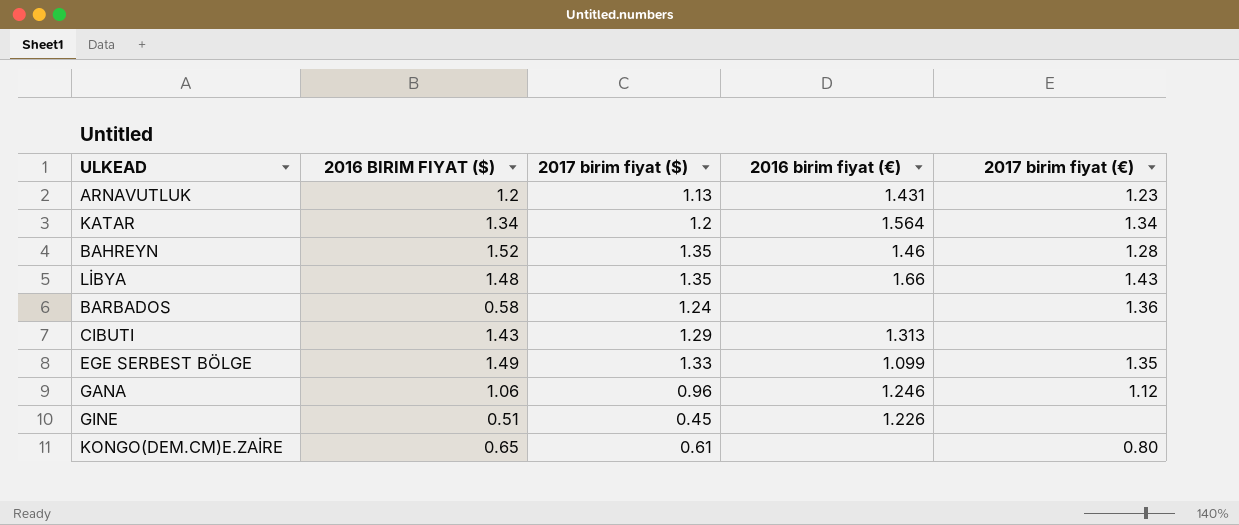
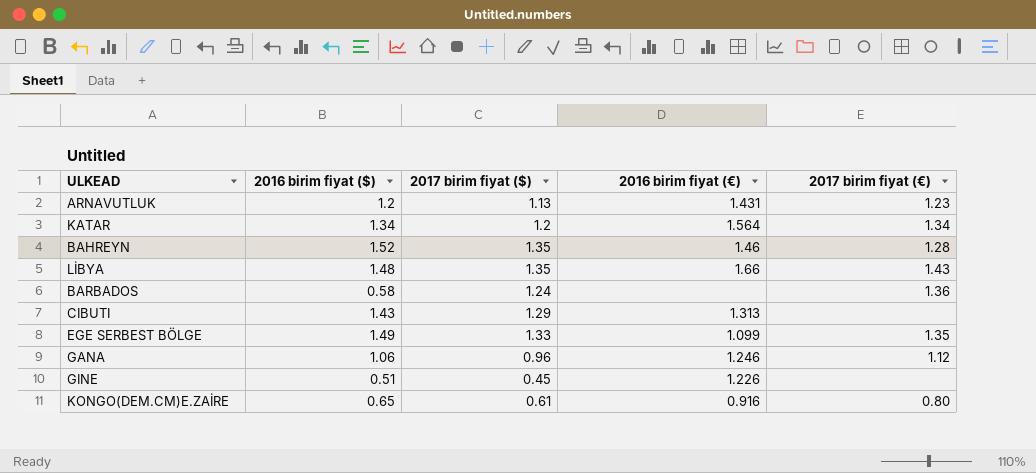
column name: 2016 BIRIM FIYAT ($) -> 2016 birim fiyat ($)
KONGO(DEM.CM)E.ZAİRE | 2016 birim fiyat (€): none -> 0.916

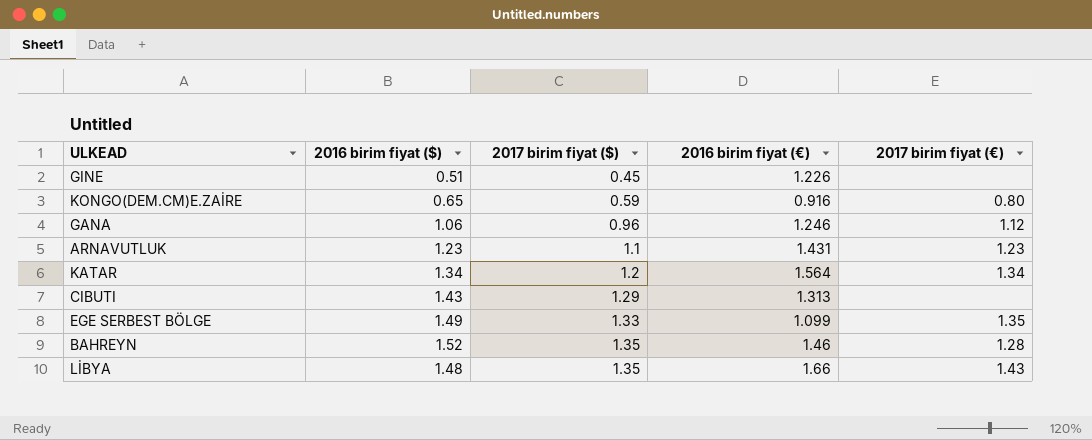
row order: none -> 2017 birim fiyat ($) ascending
row BARBADOS: 0.58 | 1.24 | none | 1.36 -> none
KONGO(DEM.CM)E.ZAİRE | 2017 birim fiyat ($): 0.61 -> 0.59
ARNAVUTLUK | 2016 birim fiyat ($): 1.2 -> 1.23
ARNAVUTLUK | 2017 birim fiyat ($): 1.13 -> 1.1

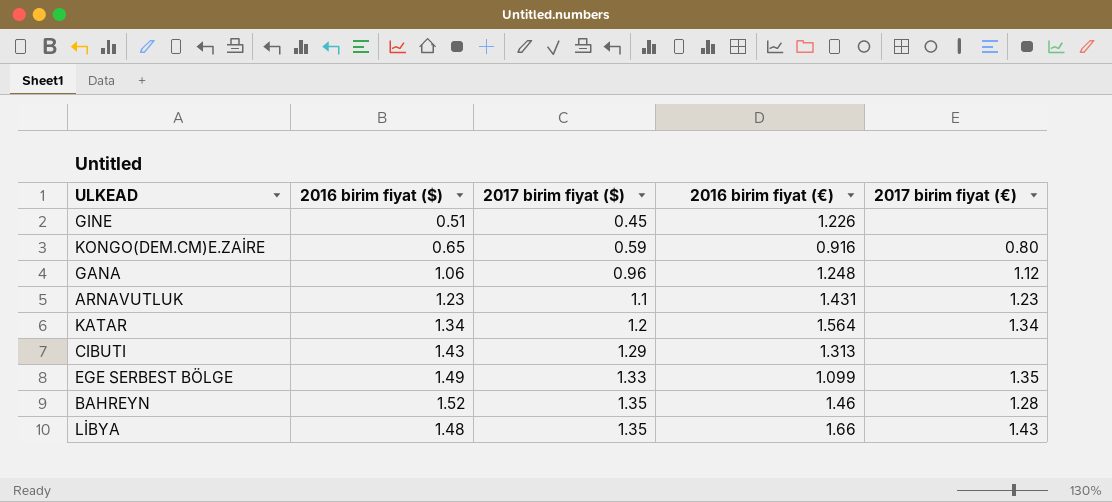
GANA | 2016 birim fiyat (€): 1.246 -> 1.248

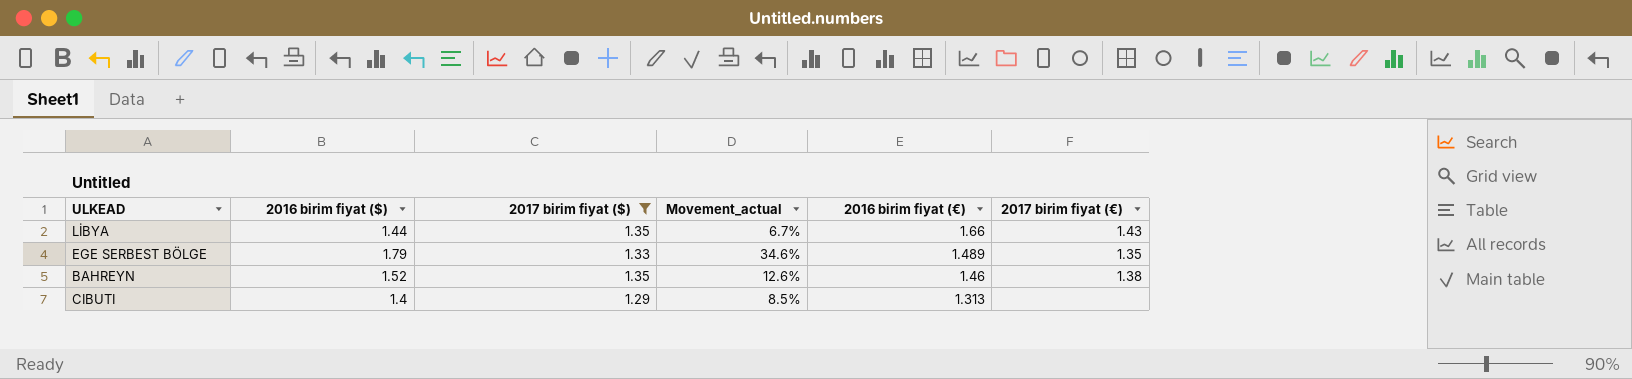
filter: none -> 2017 birim fiyat ($) >= 1.29
row order: 2017 birim fiyat ($) ascending -> 2016 birim fiyat (€) descending
column Movement_actual | formula: none -> ([2016 birim fiyat ($)] - [2017 birim fiyat ($)]) / [2017 birim fiyat ($)]
LİBYA | 2016 birim fiyat ($): 1.48 -> 1.44
EGE SERBEST BÖLGE | 2016 birim fiyat ($): 1.49 -> 1.79
EGE SERBEST BÖLGE | 2016 birim fiyat (€): 1.099 -> 1.489
BAHREYN | 2017 birim fiyat (€): 1.28 -> 1.38
CIBUTI | 2016 birim fiyat ($): 1.43 -> 1.4

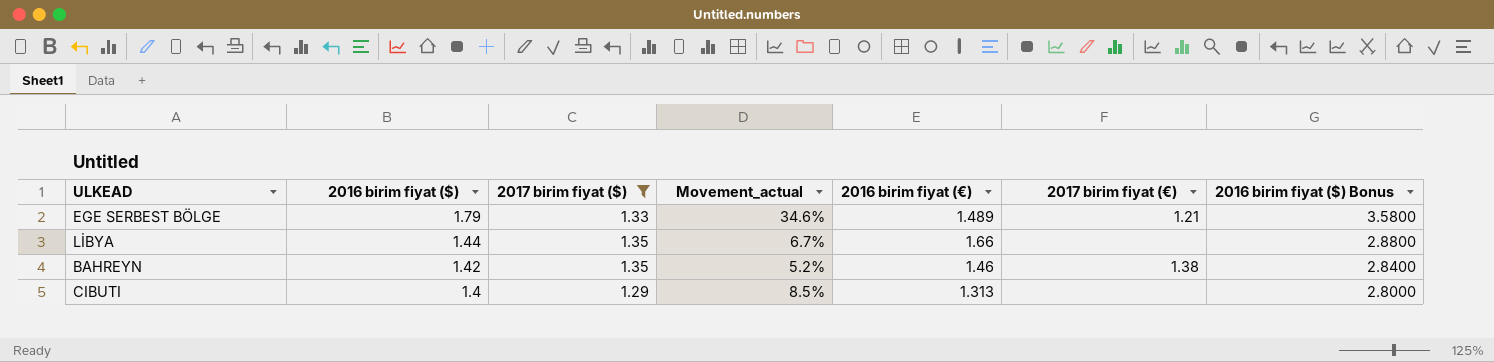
row order: 2016 birim fiyat (€) descending -> 2016 birim fiyat ($) descending
column 2016 birim fiyat ($) Bonus | formula: none -> [2016 birim fiyat ($)] * 2
EGE SERBEST BÖLGE | 2017 birim fiyat (€): 1.35 -> 1.21
LİBYA | 2017 birim fiyat (€): 1.43 -> none
BAHREYN | 2016 birim fiyat ($): 1.52 -> 1.42
BAHREYN | Movement_actual: 12.6% -> 5.2%

